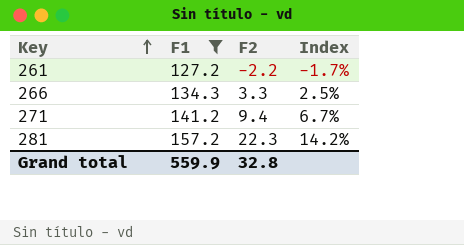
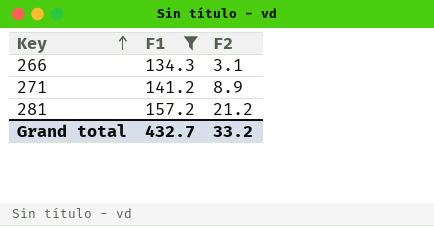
column Index | formula: [F2] / [F1] -> none
row 261: 127.2 | -2.2 | -1.7% -> none
266 | F2: 3.3 -> 3.1
271 | F2: 9.4 -> 8.9
281 | F2: 22.3 -> 21.2
Grand total | F1: 559.9 -> 432.7
Grand total | F2: 32.8 -> 33.2

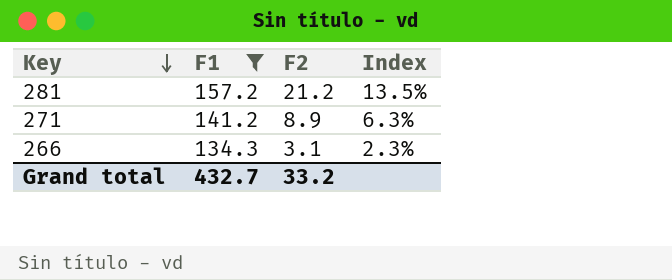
row order: Key ascending -> Key descending
column Index | formula: none -> [F2] / [F1]

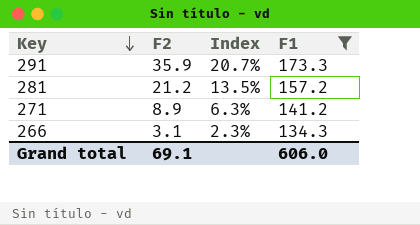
column F1 | position: 2 -> 4
row 291: none -> 35.9 | 20.7% | 173.3
Grand total | F2: 33.2 -> 69.1
Grand total | F1: 432.7 -> 606.0

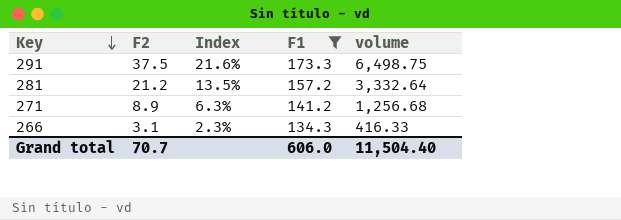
column volume | formula: none -> [F2] * [F1]
291 | F2: 35.9 -> 37.5
291 | Index: 20.7% -> 21.6%
Grand total | F2: 69.1 -> 70.7

